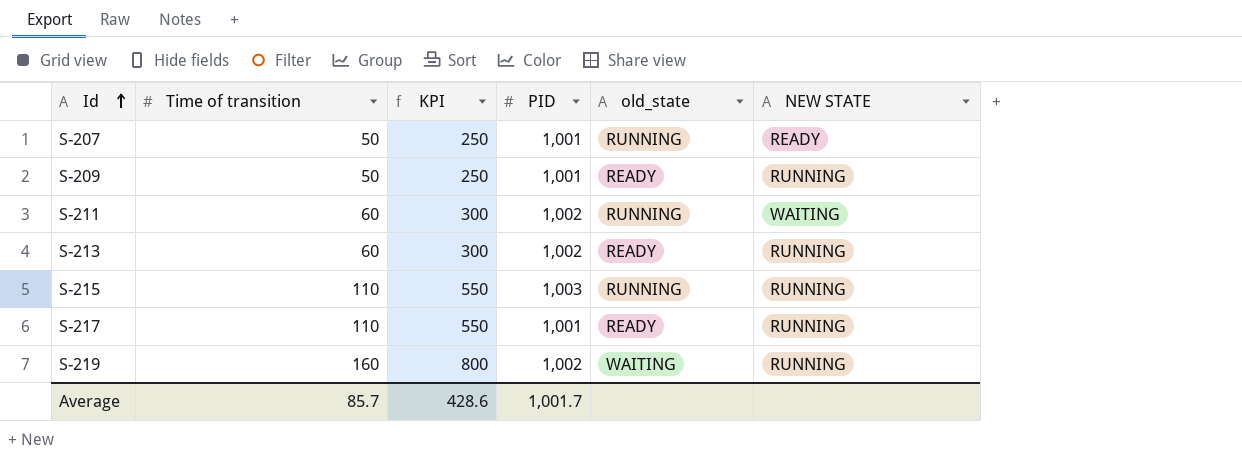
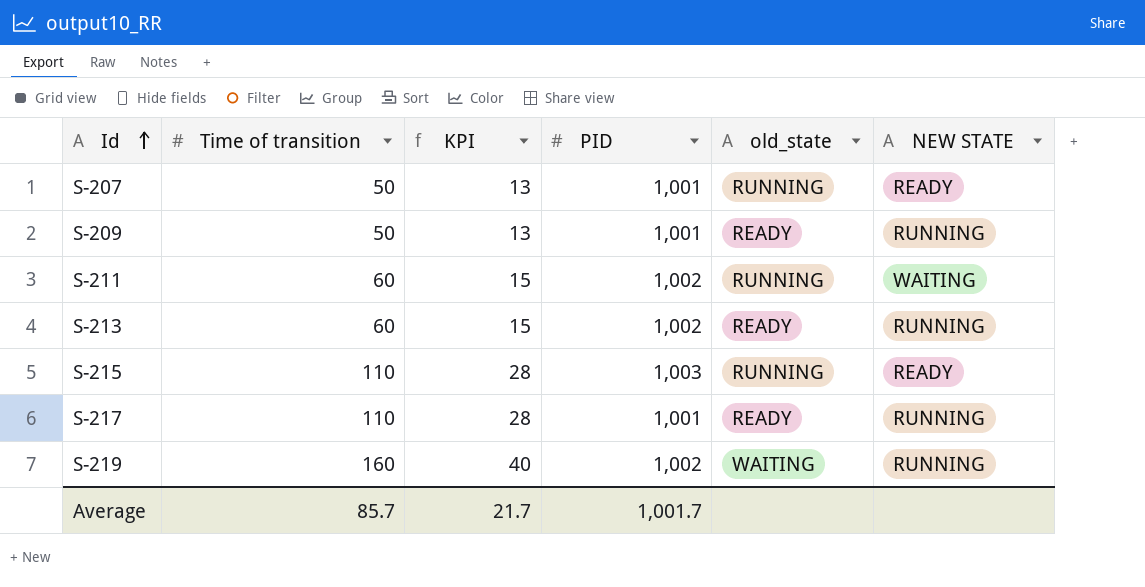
column KPI | formula: [Time of transition] * 5 -> [Time of transition] * 0.25
S-215 | NEW STATE: RUNNING -> READY
Average | KPI: 428.6 -> 21.7

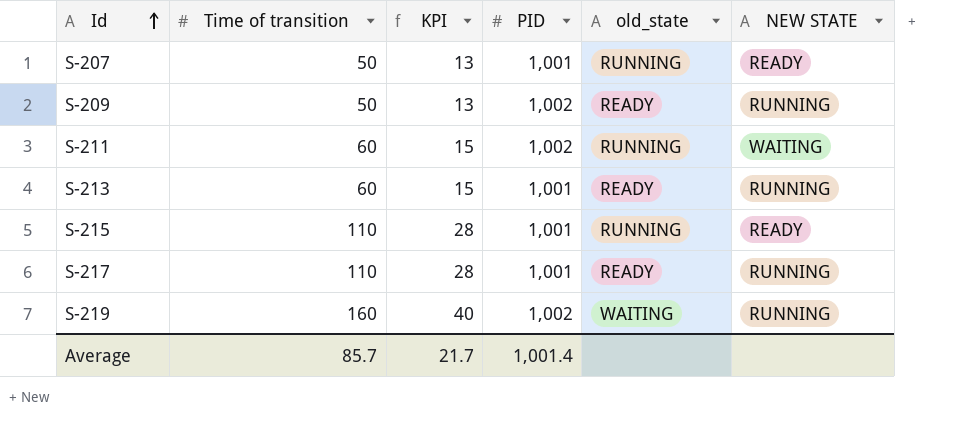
S-209 | PID: 1,001 -> 1,002
S-213 | PID: 1,002 -> 1,001
S-215 | PID: 1,003 -> 1,001
Average | PID: 1,001.7 -> 1,001.4

